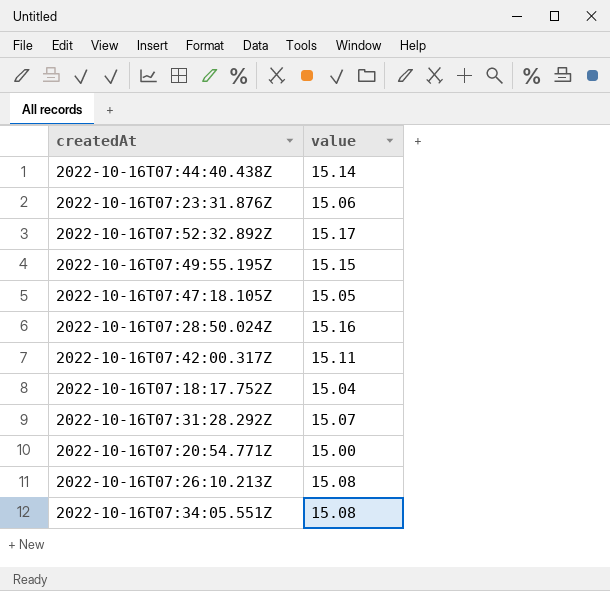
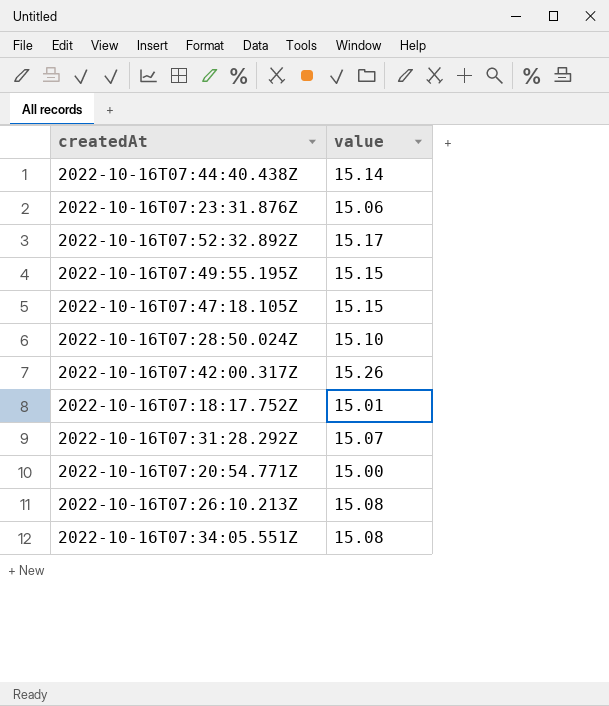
2022-10-16T07:47:18.105Z | value: 15.05 -> 15.15
2022-10-16T07:28:50.024Z | value: 15.16 -> 15.10
2022-10-16T07:42:00.317Z | value: 15.11 -> 15.26
2022-10-16T07:18:17.752Z | value: 15.04 -> 15.01

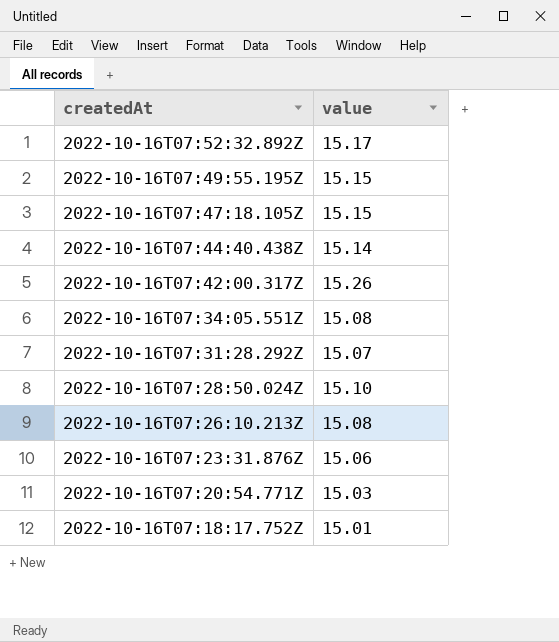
row order: none -> createdAt descending
2022-10-16T07:20:54.771Z | value: 15.00 -> 15.03

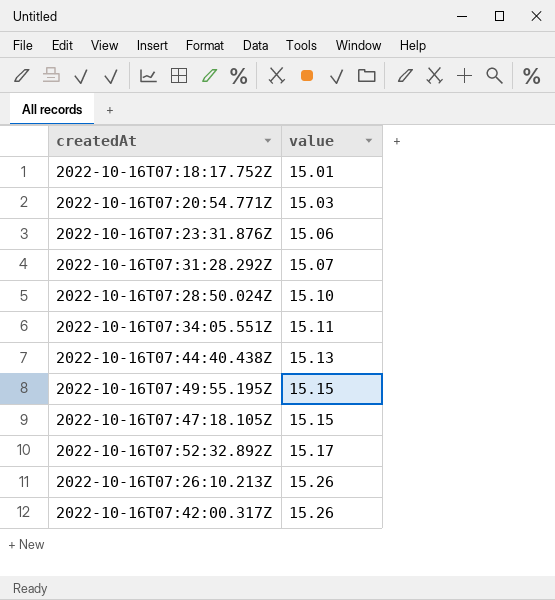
row order: createdAt descending -> value ascending
2022-10-16T07:34:05.551Z | value: 15.08 -> 15.11
2022-10-16T07:44:40.438Z | value: 15.14 -> 15.13
2022-10-16T07:26:10.213Z | value: 15.08 -> 15.26

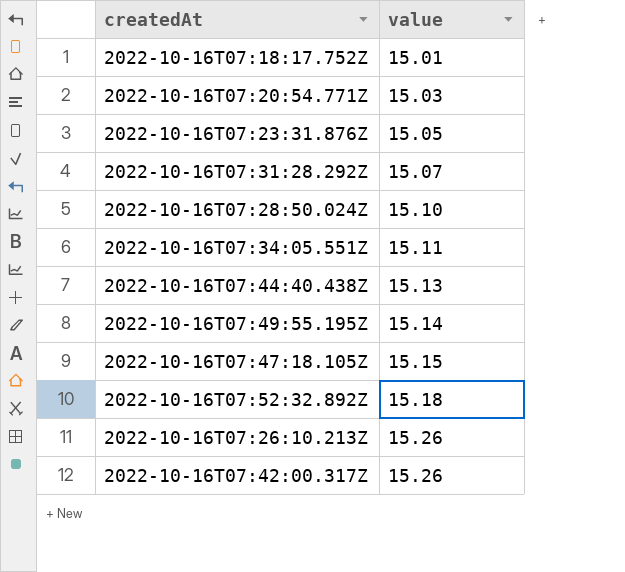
2022-10-16T07:23:31.876Z | value: 15.06 -> 15.05
2022-10-16T07:49:55.195Z | value: 15.15 -> 15.14
2022-10-16T07:52:32.892Z | value: 15.17 -> 15.18

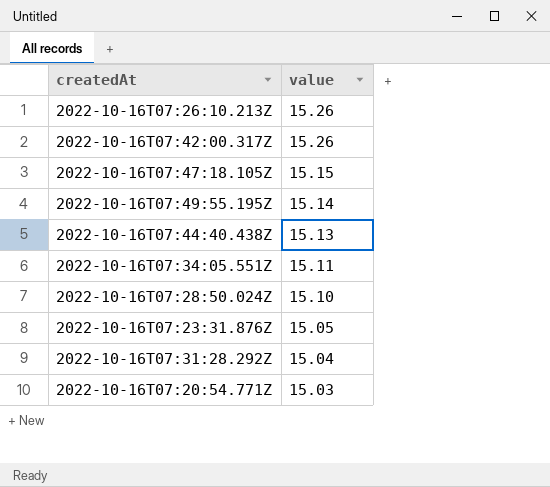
row order: value ascending -> value descending
row 2022-10-16T07:18:17.752Z: 15.01 -> none
row 2022-10-16T07:52:32.892Z: 15.18 -> none
2022-10-16T07:31:28.292Z | value: 15.07 -> 15.04

